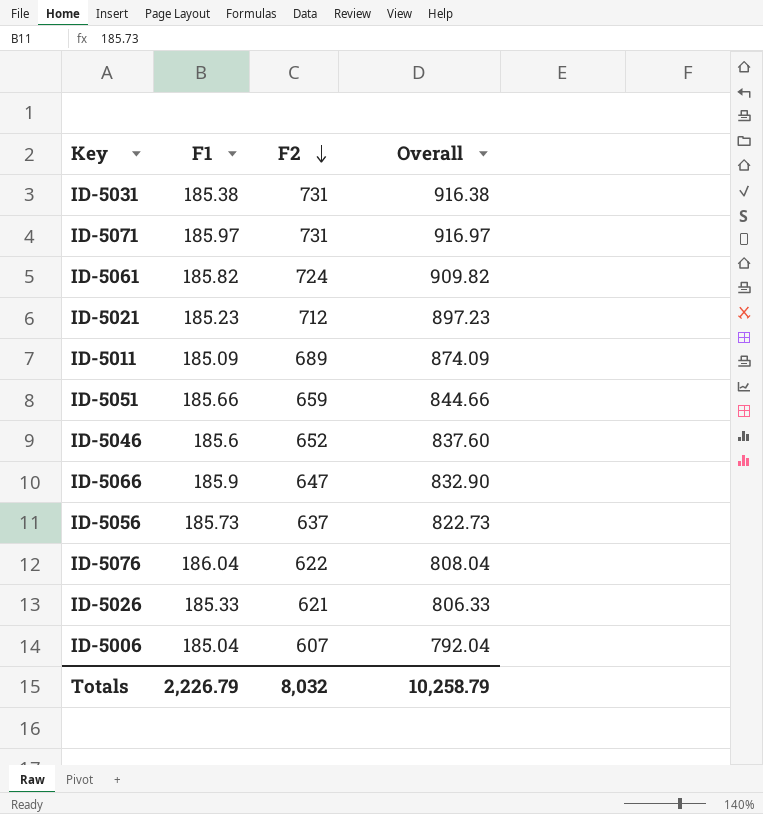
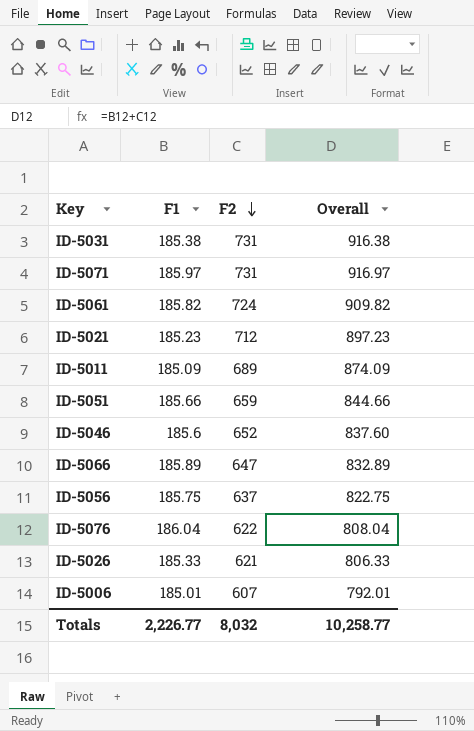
ID-5066 | F1: 185.9 -> 185.89
ID-5066 | Overall: 832.90 -> 832.89
ID-5056 | F1: 185.73 -> 185.75
ID-5056 | Overall: 822.73 -> 822.75
ID-5006 | F1: 185.04 -> 185.01
ID-5006 | Overall: 792.04 -> 792.01
Totals | F1: 2,226.79 -> 2,226.77
Totals | Overall: 10,258.79 -> 10,258.77

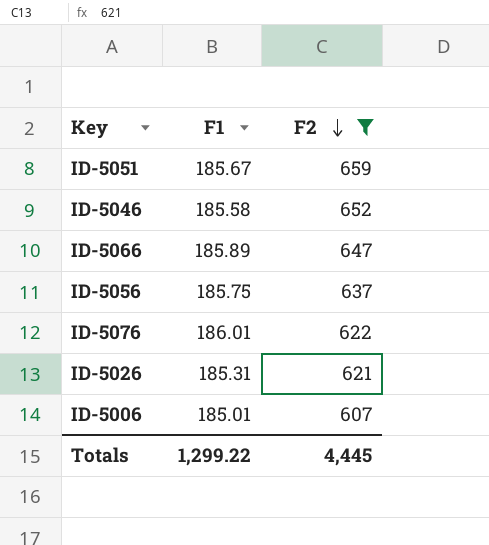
filter: none -> F2 <= 659
column Overall | formula: [F1] + [F2] -> none
ID-5051 | F1: 185.66 -> 185.67
ID-5046 | F1: 185.6 -> 185.58
ID-5076 | F1: 186.04 -> 186.01
ID-5026 | F1: 185.33 -> 185.31
Totals | F1: 2,226.77 -> 1,299.22
Totals | F2: 8,032 -> 4,445

